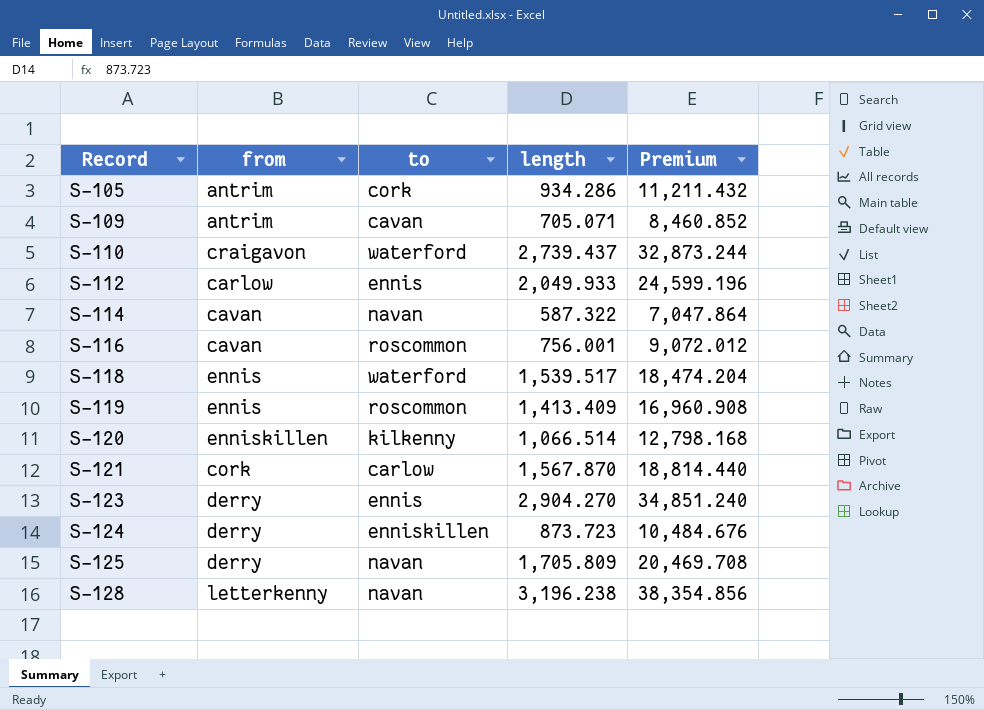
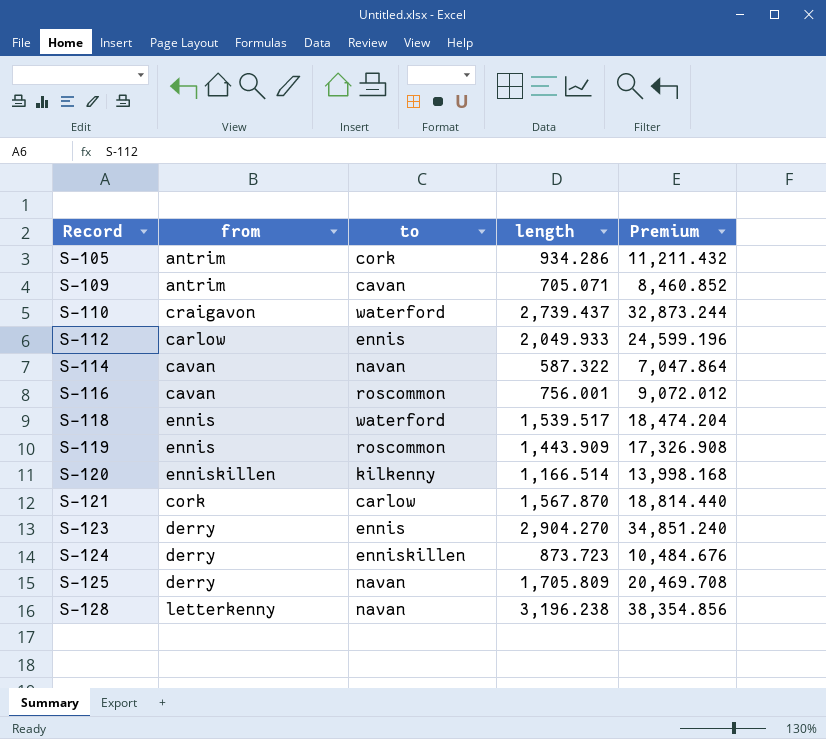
S-119 | length: 1,413.409 -> 1,443.909
S-119 | Premium: 16,960.908 -> 17,326.908
S-120 | length: 1,066.514 -> 1,166.514
S-120 | Premium: 12,798.168 -> 13,998.168

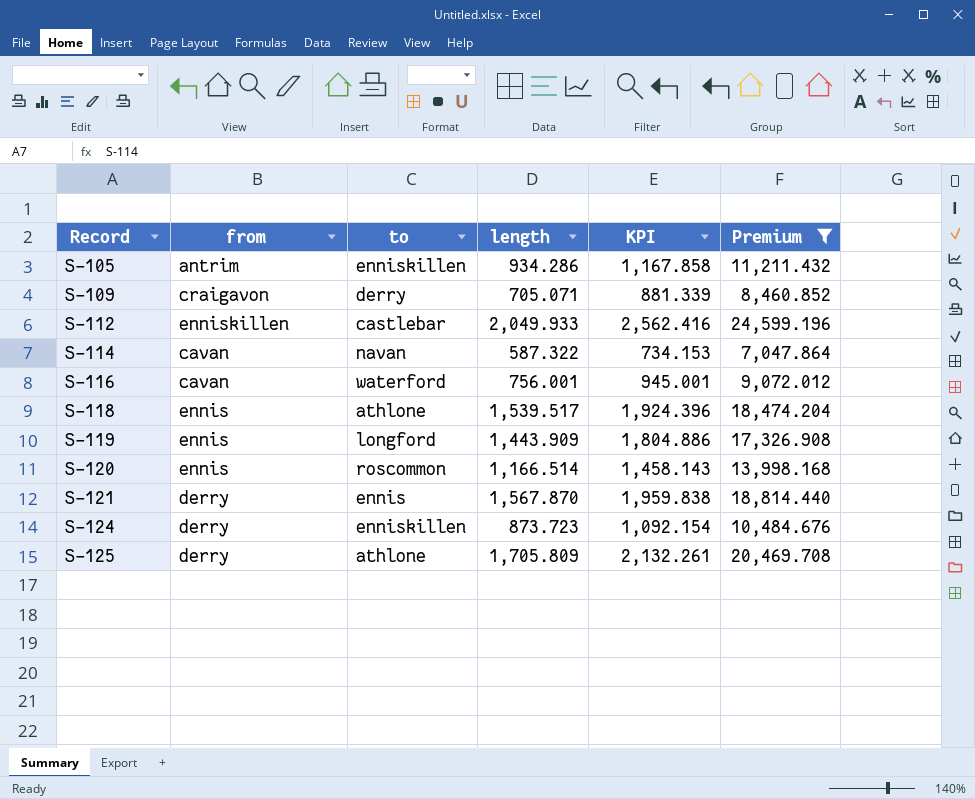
filter: none -> Premium <= 24,599.196
column KPI | formula: none -> [length] * 1.25
S-105 | to: cork -> enniskillen
S-109 | from: antrim -> craigavon
S-109 | to: cavan -> derry
S-112 | from: carlow -> enniskillen
S-112 | to: ennis -> castlebar
S-116 | to: roscommon -> waterford
S-118 | to: waterford -> athlone
S-119 | to: roscommon -> longford
S-120 | from: enniskillen -> ennis
S-120 | to: kilkenny -> roscommon
S-121 | from: cork -> derry
S-121 | to: carlow -> ennis
S-125 | to: navan -> athlone

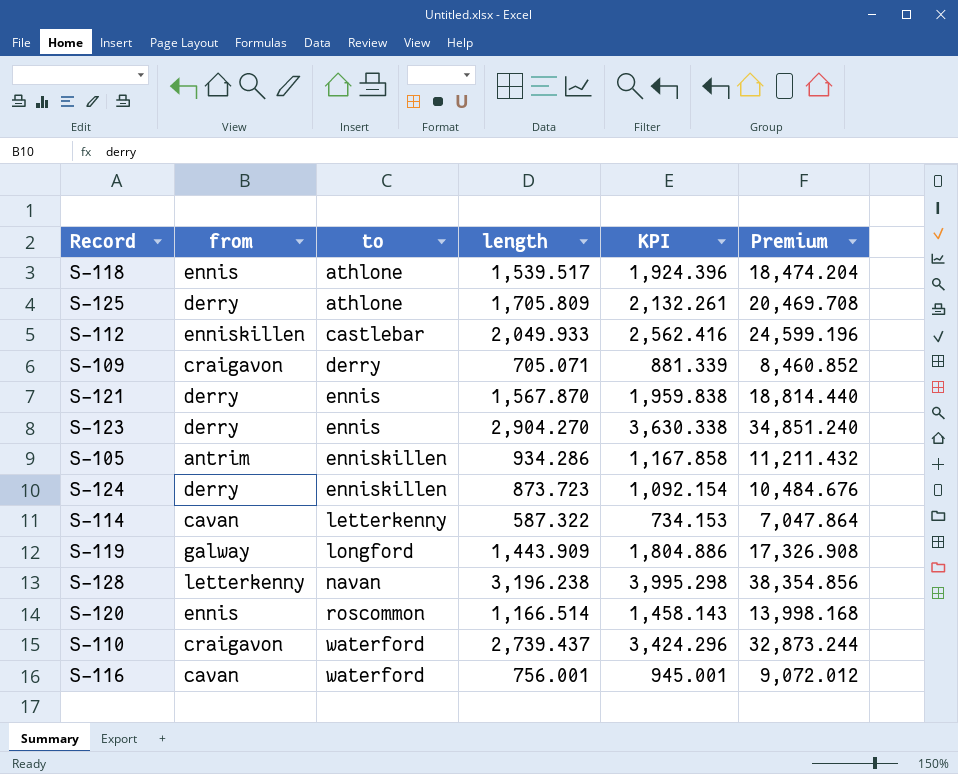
filter: Premium <= 24,599.196 -> none
row order: Record ascending -> to ascending
S-114 | to: navan -> letterkenny
S-119 | from: ennis -> galway

